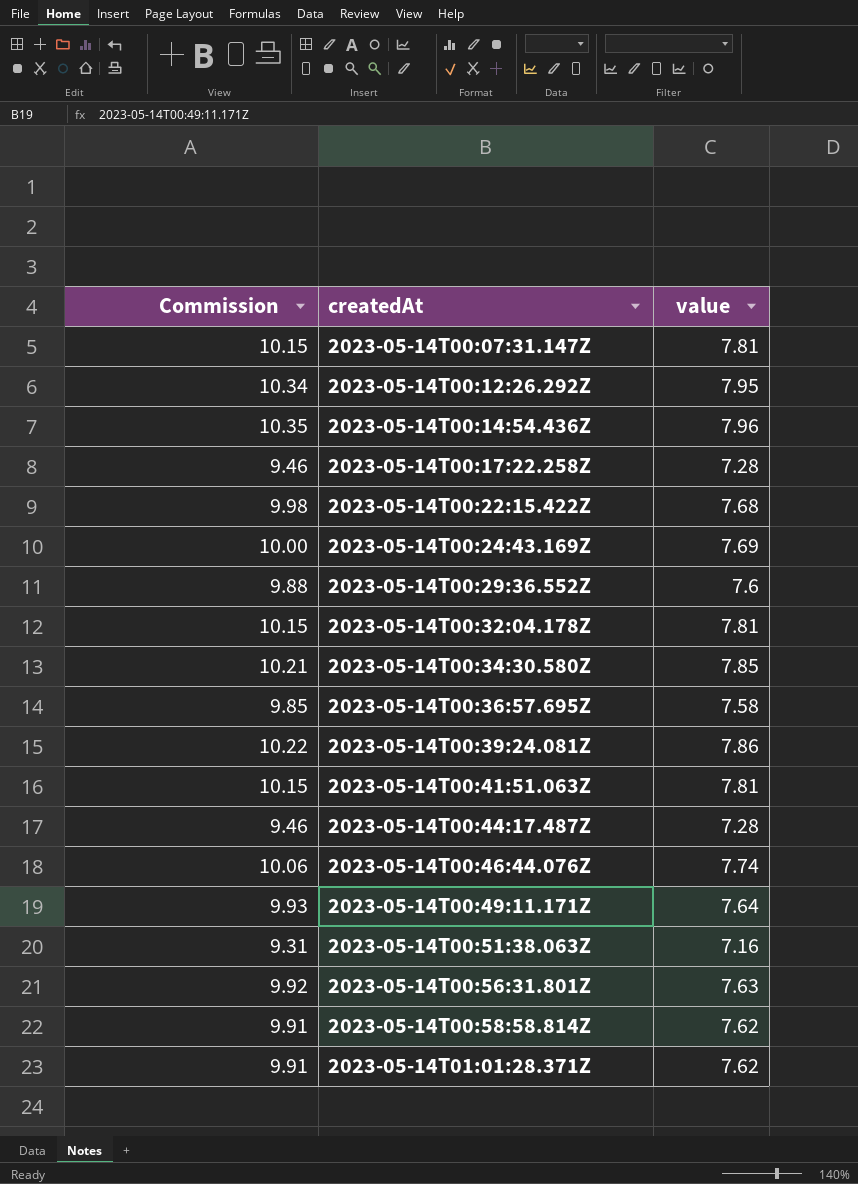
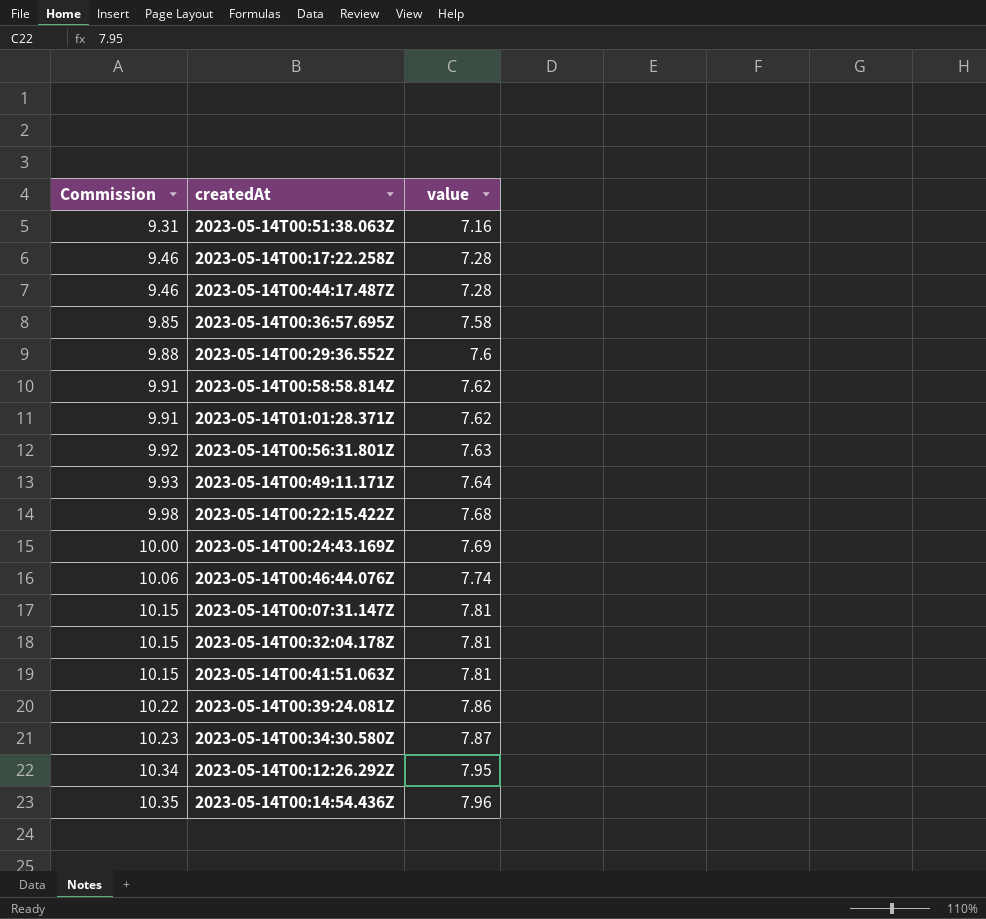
row order: createdAt ascending -> Commission ascending
2023-05-14T00:34:30.580Z | Commission: 10.21 -> 10.23
2023-05-14T00:34:30.580Z | value: 7.85 -> 7.87

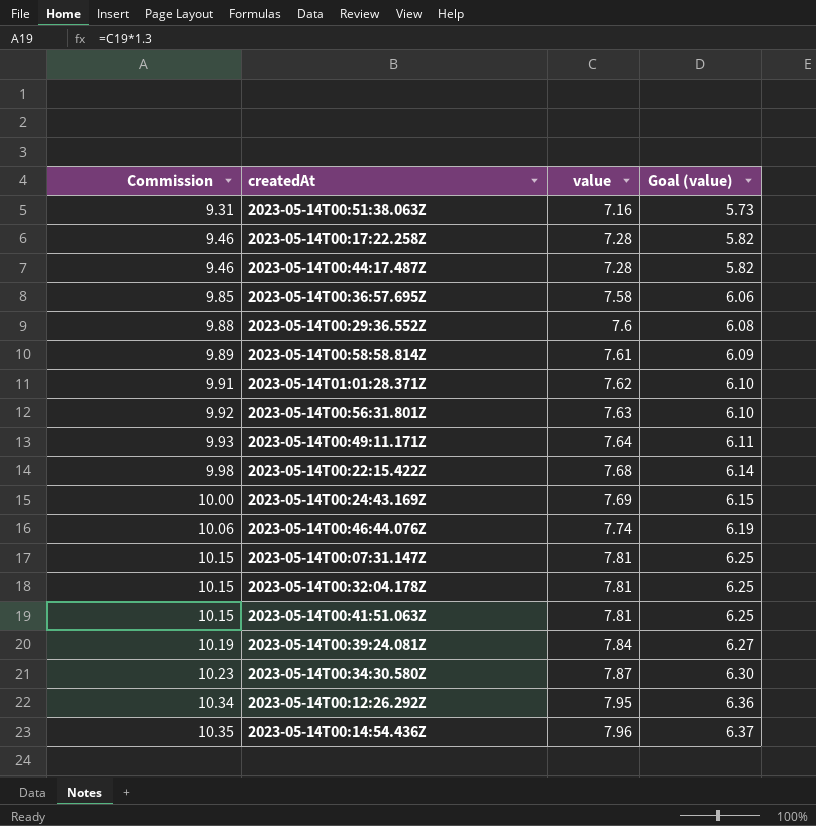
column Goal (value) | formula: none -> [value] * 0.8
2023-05-14T00:58:58.814Z | Commission: 9.91 -> 9.89
2023-05-14T00:58:58.814Z | value: 7.62 -> 7.61
2023-05-14T00:39:24.081Z | Commission: 10.22 -> 10.19
2023-05-14T00:39:24.081Z | value: 7.86 -> 7.84

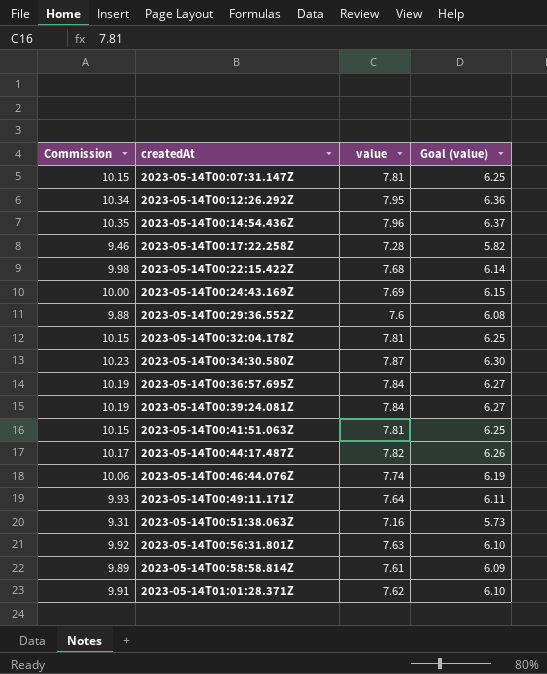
row order: Commission ascending -> createdAt ascending
2023-05-14T00:36:57.695Z | Commission: 9.85 -> 10.19
2023-05-14T00:36:57.695Z | value: 7.58 -> 7.84
2023-05-14T00:36:57.695Z | Goal (value): 6.06 -> 6.27
2023-05-14T00:44:17.487Z | Commission: 9.46 -> 10.17
2023-05-14T00:44:17.487Z | value: 7.28 -> 7.82
2023-05-14T00:44:17.487Z | Goal (value): 5.82 -> 6.26

